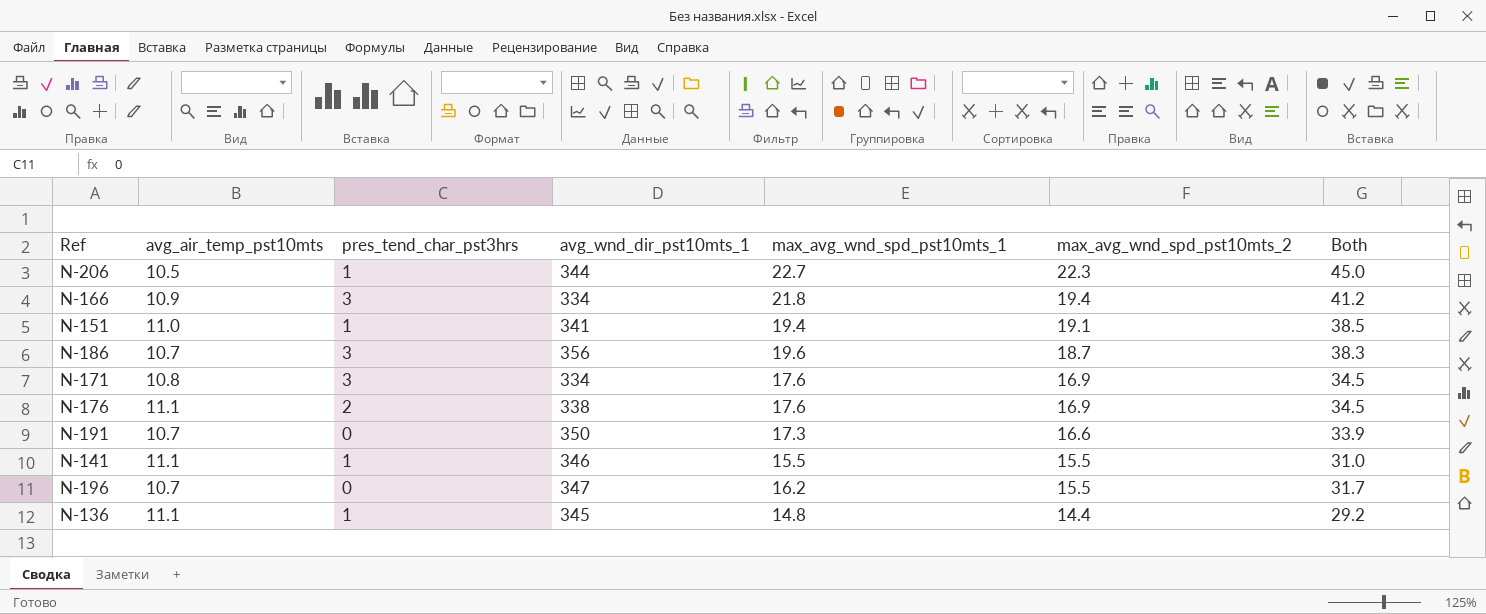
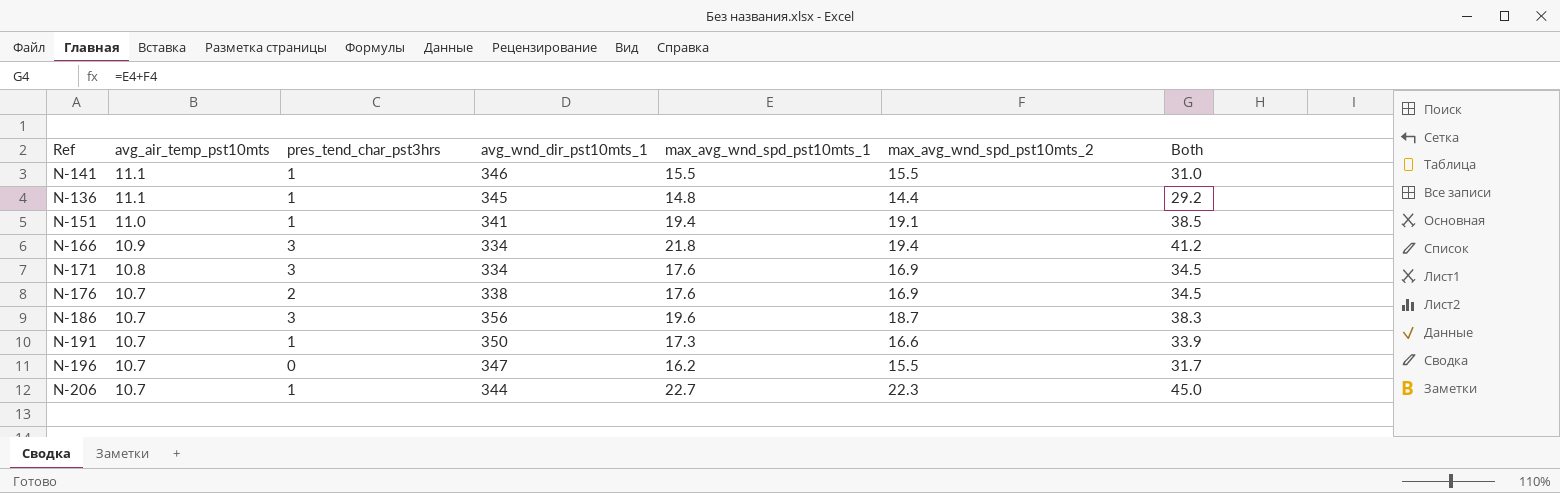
row order: max_avg_wnd_spd_pst10mts_2 descending -> avg_air_temp_pst10mts descending
N-176 | avg_air_temp_pst10mts: 11.1 -> 10.7
N-191 | pres_tend_char_pst3hrs: 0 -> 1
N-206 | avg_air_temp_pst10mts: 10.5 -> 10.7

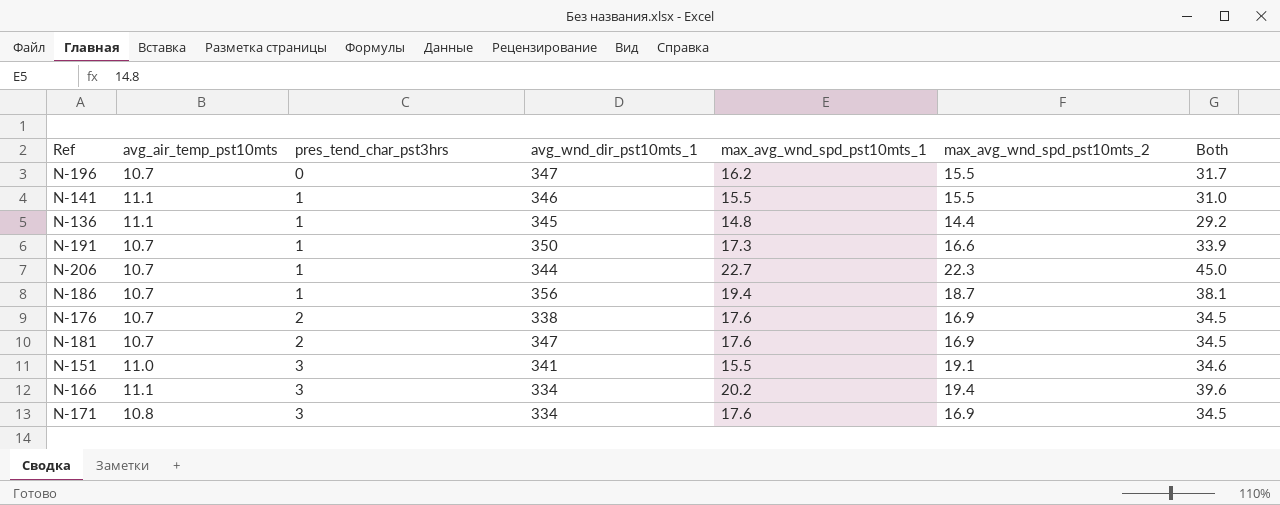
row order: avg_air_temp_pst10mts descending -> pres_tend_char_pst3hrs ascending
N-186 | pres_tend_char_pst3hrs: 3 -> 1
N-186 | max_avg_wnd_spd_pst10mts_1: 19.6 -> 19.4
N-186 | Both: 38.3 -> 38.1
row N-181: none -> 10.7 | 2 | 347 | 17.6 | 16.9 | 34.5
N-151 | pres_tend_char_pst3hrs: 1 -> 3
N-151 | max_avg_wnd_spd_pst10mts_1: 19.4 -> 15.5
N-151 | Both: 38.5 -> 34.6
N-166 | avg_air_temp_pst10mts: 10.9 -> 11.1
N-166 | max_avg_wnd_spd_pst10mts_1: 21.8 -> 20.2
N-166 | Both: 41.2 -> 39.6

